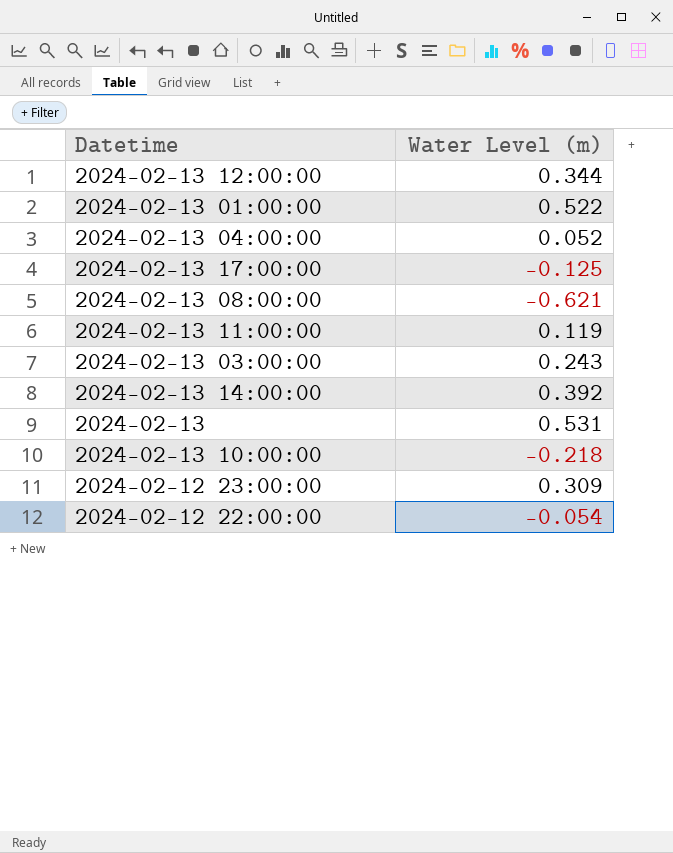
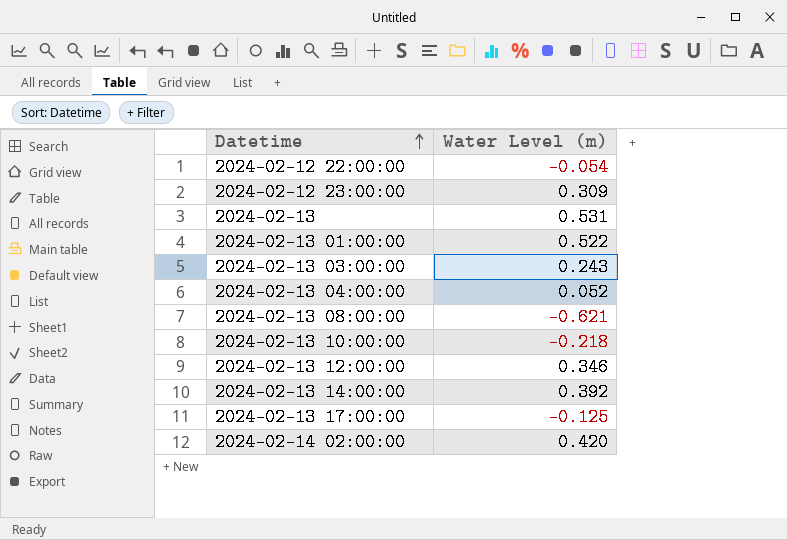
row order: none -> Datetime ascending
row 2024-02-13 11:00:00: 0.119 -> none
2024-02-13 12:00:00 | Water Level (m): 0.344 -> 0.346
row 2024-02-14 02:00:00: none -> 0.420

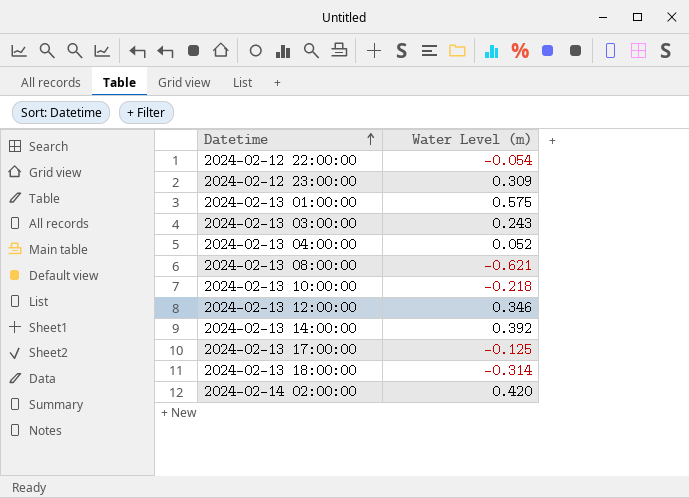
row 2024-02-13: 0.531 -> none
2024-02-13 01:00:00 | Water Level (m): 0.522 -> 0.575
row 2024-02-13 18:00:00: none -> -0.314

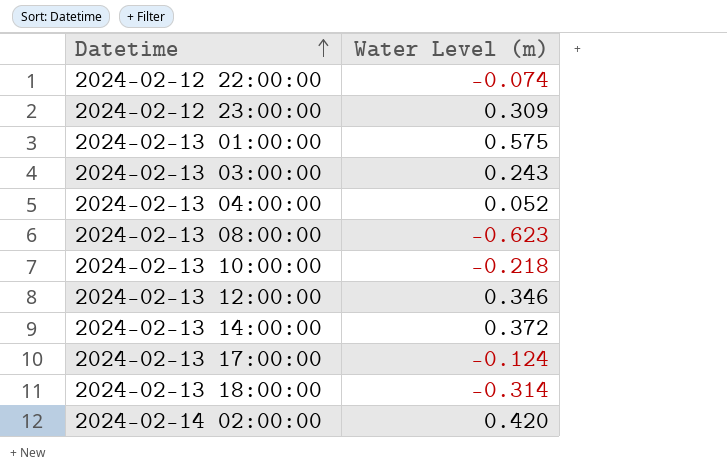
2024-02-12 22:00:00 | Water Level (m): -0.054 -> -0.074
2024-02-13 08:00:00 | Water Level (m): -0.621 -> -0.623
2024-02-13 14:00:00 | Water Level (m): 0.392 -> 0.372
2024-02-13 17:00:00 | Water Level (m): -0.125 -> -0.124

